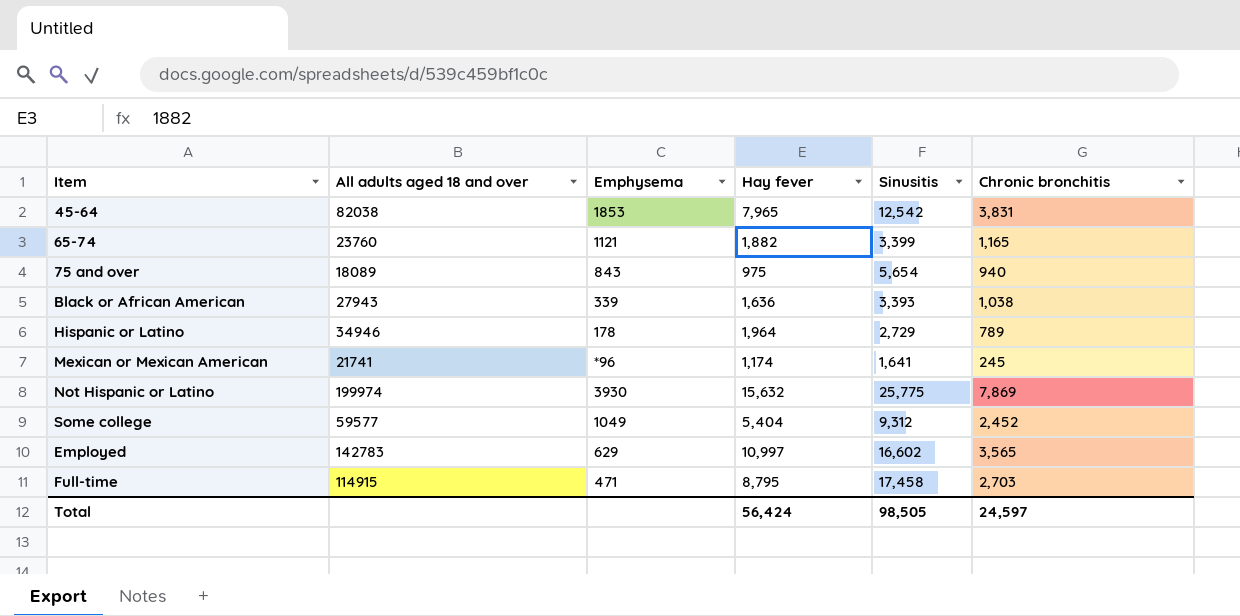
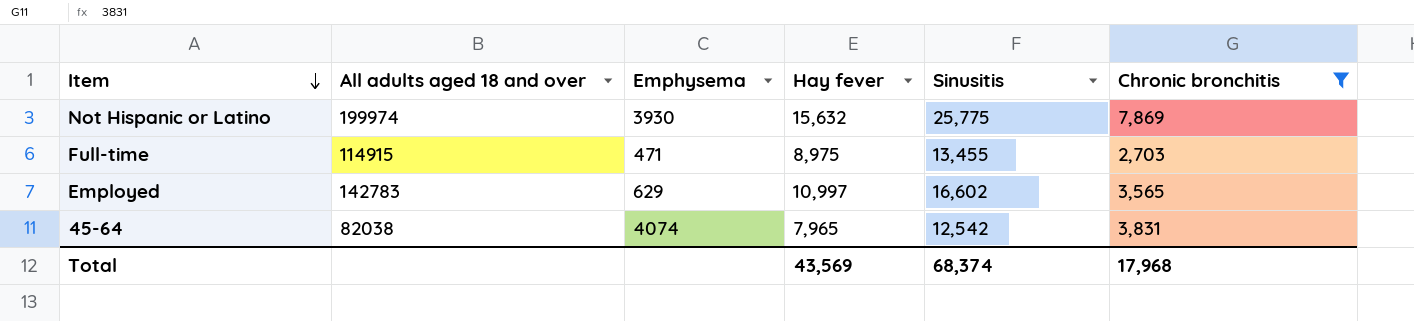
filter: none -> Chronic bronchitis >= 2,703
row order: none -> Item descending
Full-time | Hay fever: 8,795 -> 8,975
Full-time | Sinusitis: 17,458 -> 13,455
45-64 | Emphysema: 1853 -> 4074
Total | Hay fever: 56,424 -> 43,569
Total | Sinusitis: 98,505 -> 68,374
Total | Chronic bronchitis: 24,597 -> 17,968

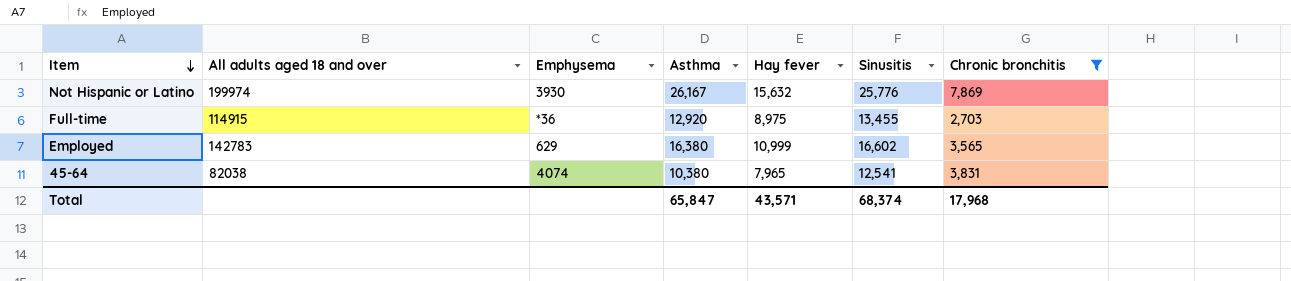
column Asthma | position: none -> 4
Not Hispanic or Latino | Sinusitis: 25,775 -> 25,776
Full-time | Emphysema: 471 -> *36
Employed | Hay fever: 10,997 -> 10,999
45-64 | Sinusitis: 12,542 -> 12,541
Total | Hay fever: 43,569 -> 43,571

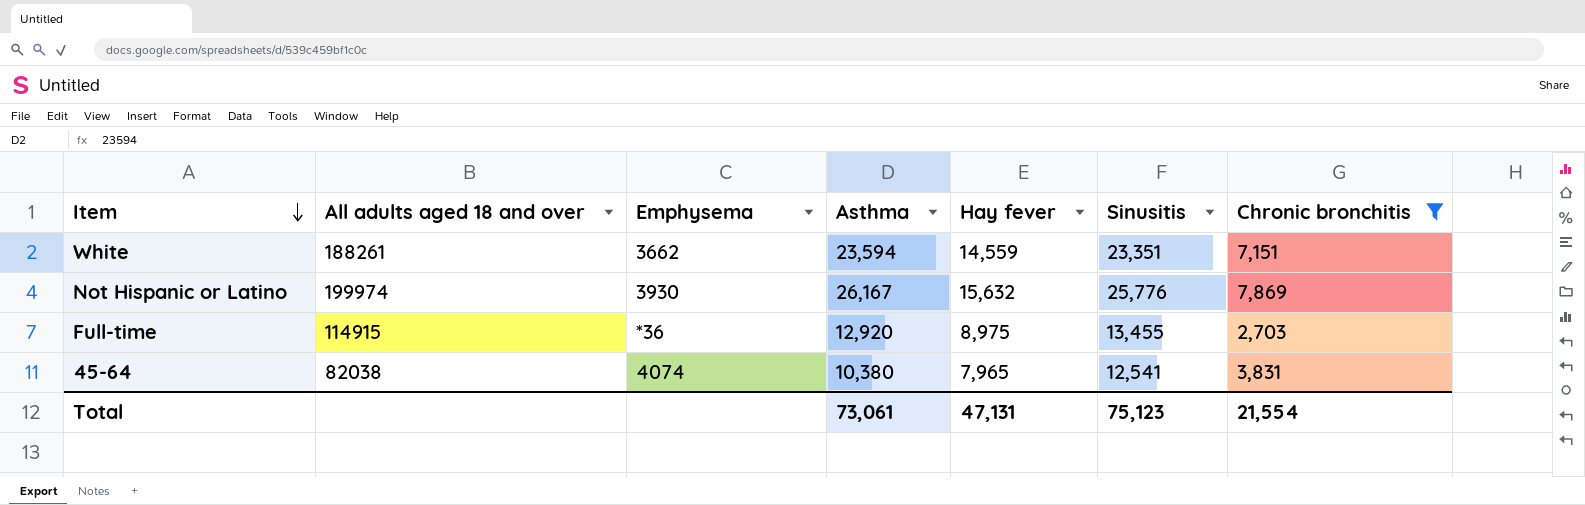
row Employed: 142783 | 629 | 16,380 | 10,999 | 16,602 | 3,565 -> none
row White: none -> 188261 | 3662 | 23,594 | 14,559 | 23,351 | 7,151
Total | Asthma: 65,847 -> 73,061
Total | Hay fever: 43,571 -> 47,131
Total | Sinusitis: 68,374 -> 75,123
Total | Chronic bronchitis: 17,968 -> 21,554

